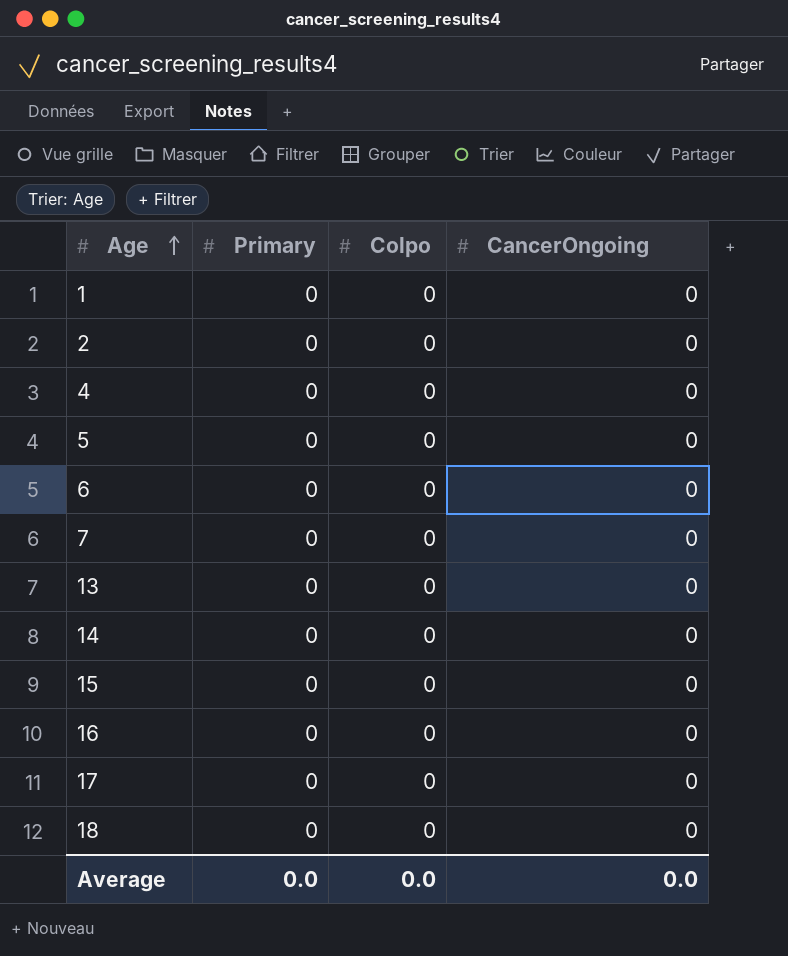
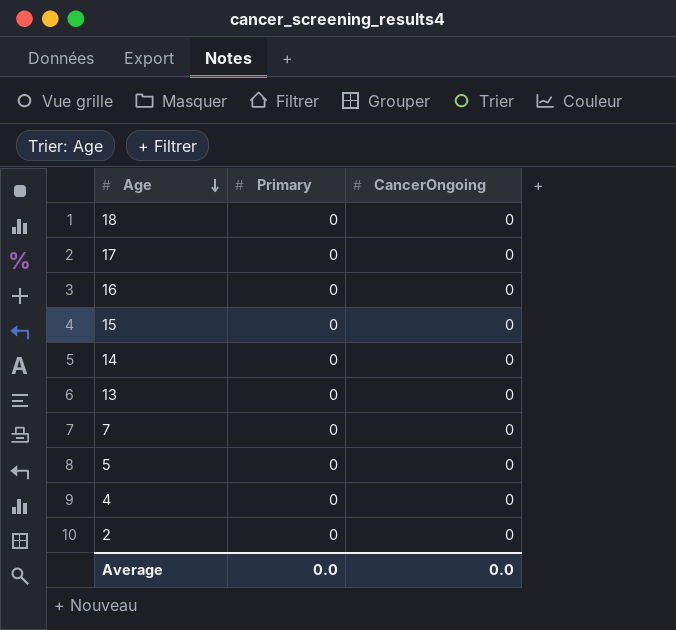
row order: Age ascending -> Age descending
column Colpo | position: 3 -> none
row 1: 0 | 0 | 0 -> none
row 6: 0 | 0 | 0 -> none

